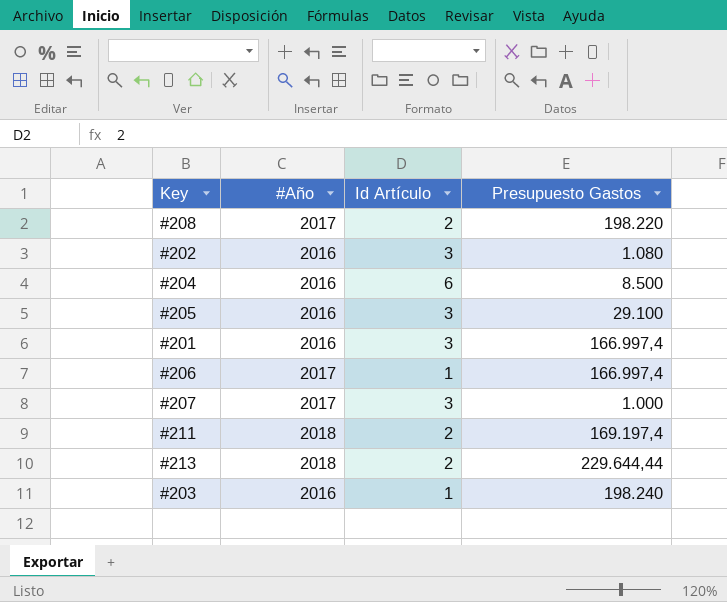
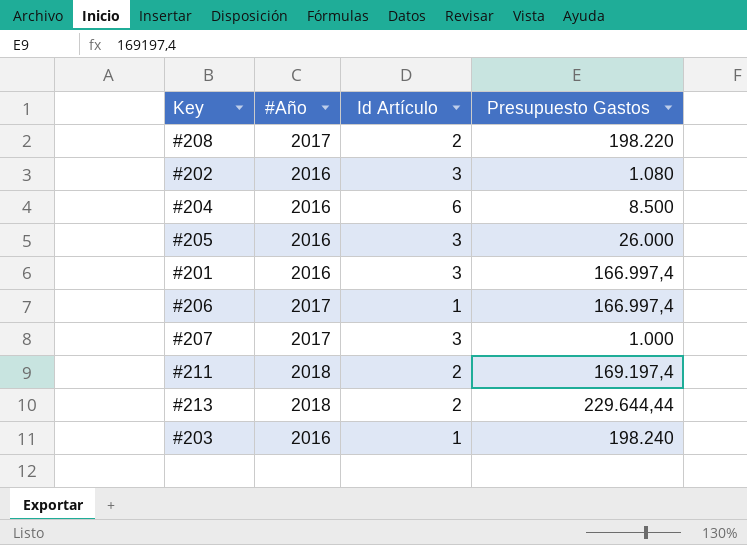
#205 | Presupuesto Gastos: 29.100 -> 26.000

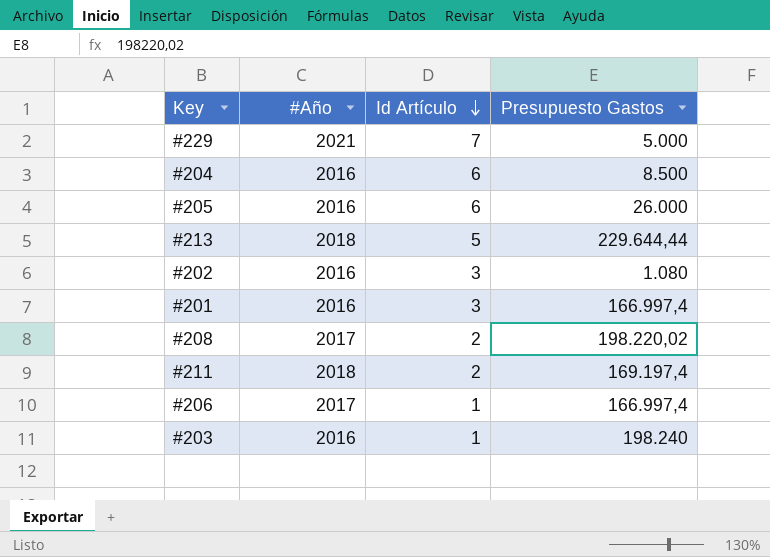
row order: none -> Id Artículo descending
row #207: 2017 | 3 | 1.000 -> none
row #229: none -> 2021 | 7 | 5.000
#205 | Id Artículo: 3 -> 6
#213 | Id Artículo: 2 -> 5
#208 | Presupuesto Gastos: 198.220 -> 198.220,02

